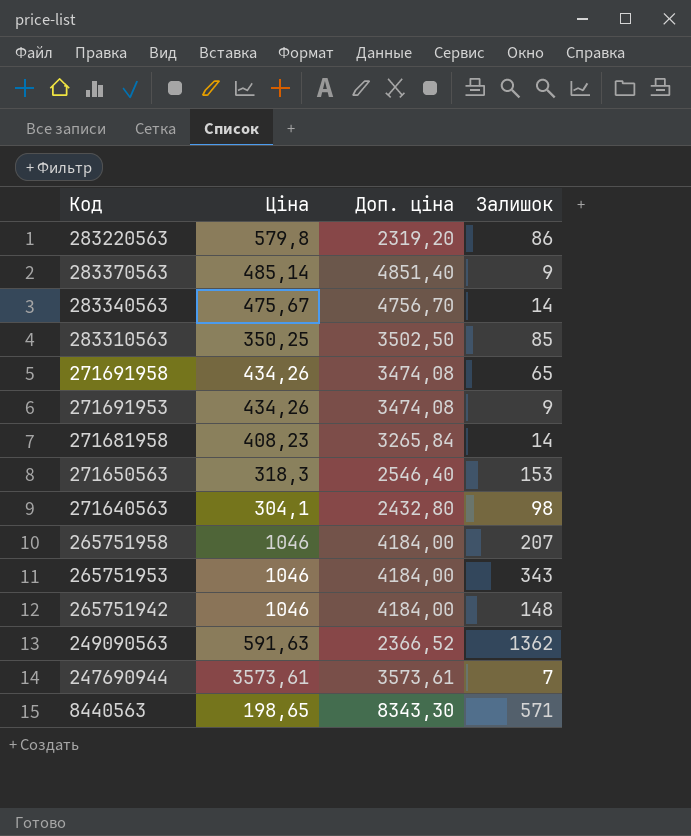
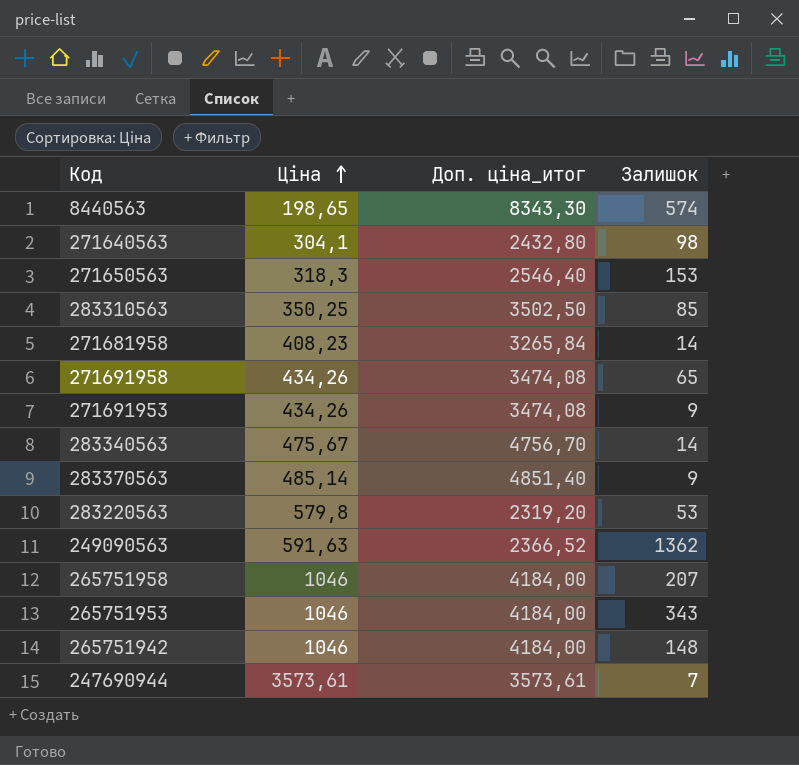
row order: none -> Ціна ascending
column name: Доп. ціна -> Доп. ціна_итог
8440563 | Залишок: 571 -> 574
283220563 | Залишок: 86 -> 53

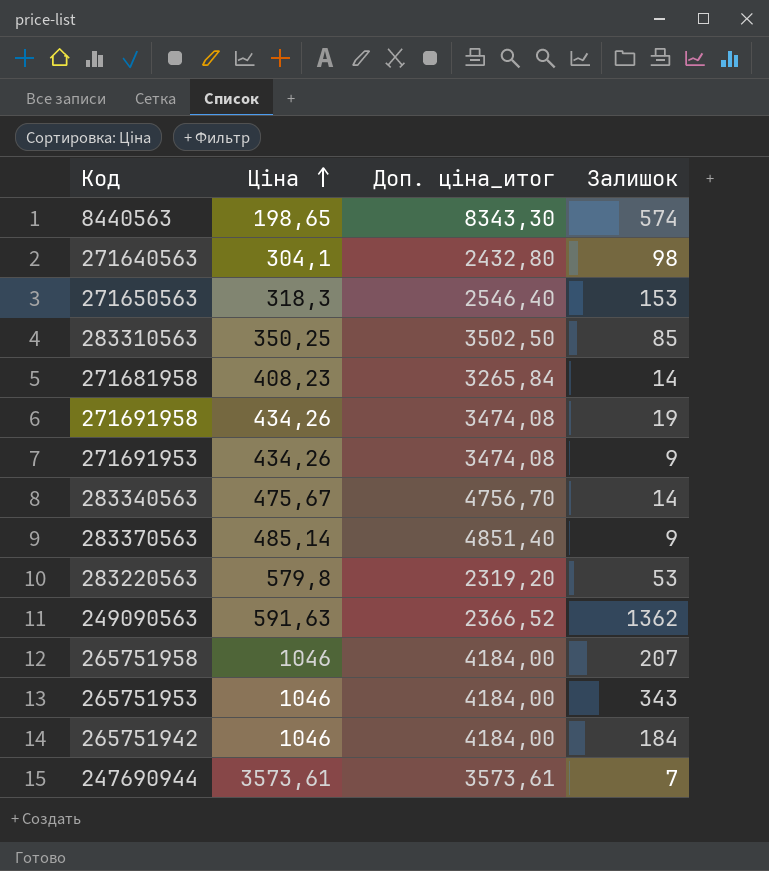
271691958 | Залишок: 65 -> 19
265751942 | Залишок: 148 -> 184

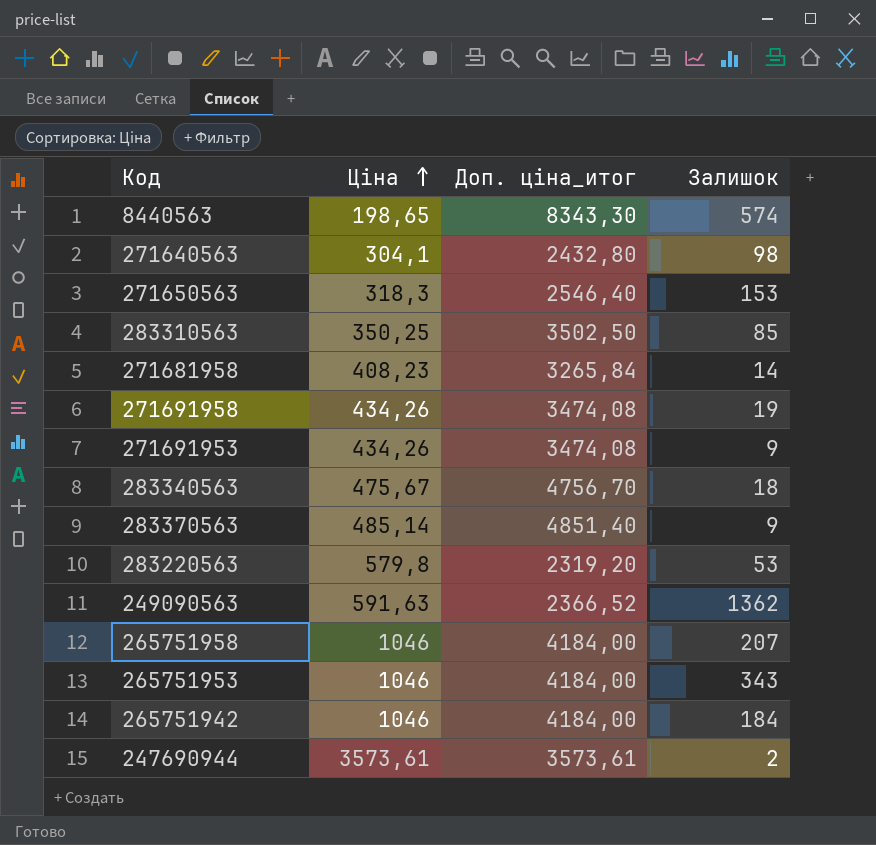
283340563 | Залишок: 14 -> 18
247690944 | Залишок: 7 -> 2

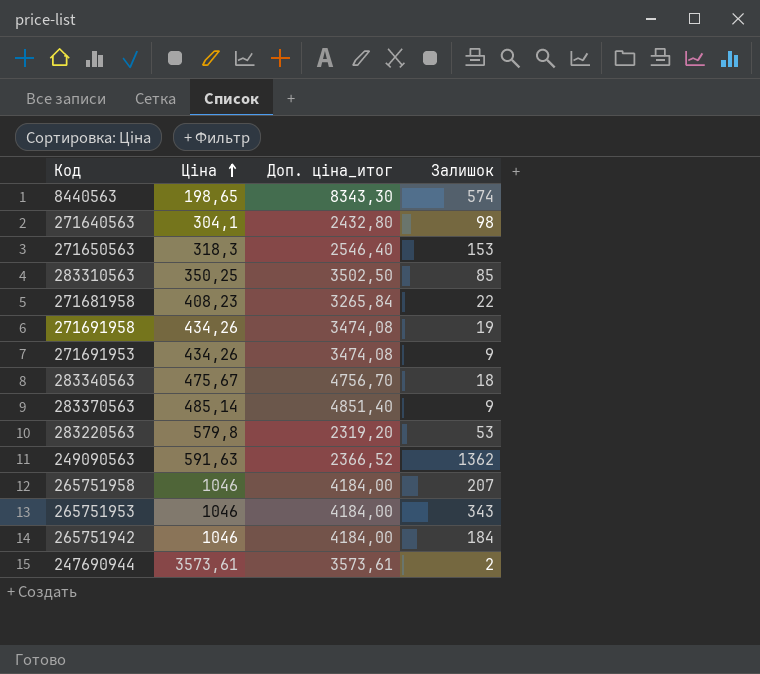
271681958 | Залишок: 14 -> 22

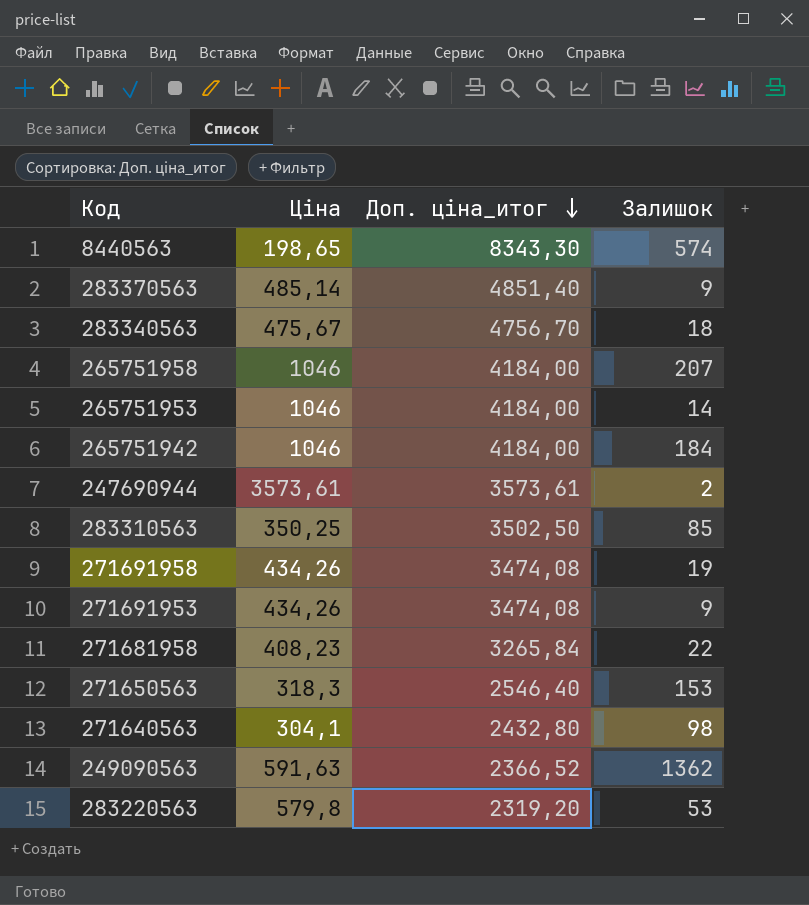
row order: Ціна ascending -> Доп. ціна_итог descending
265751953 | Залишок: 343 -> 14

